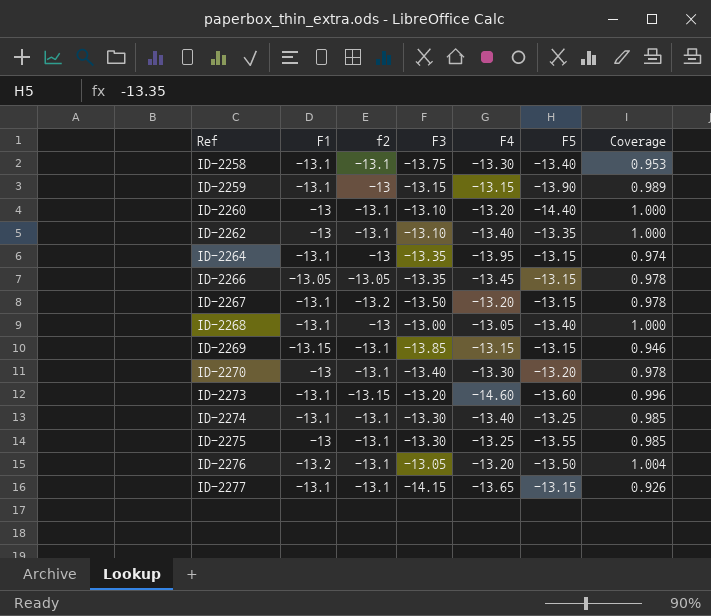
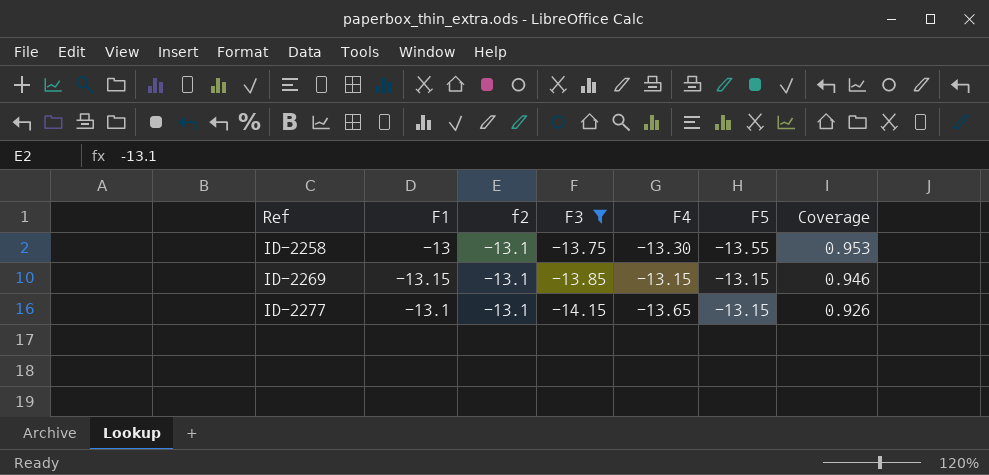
filter: none -> F3 <= -13.75
ID-2258 | F1: -13.1 -> -13
ID-2258 | F5: -13.40 -> -13.55

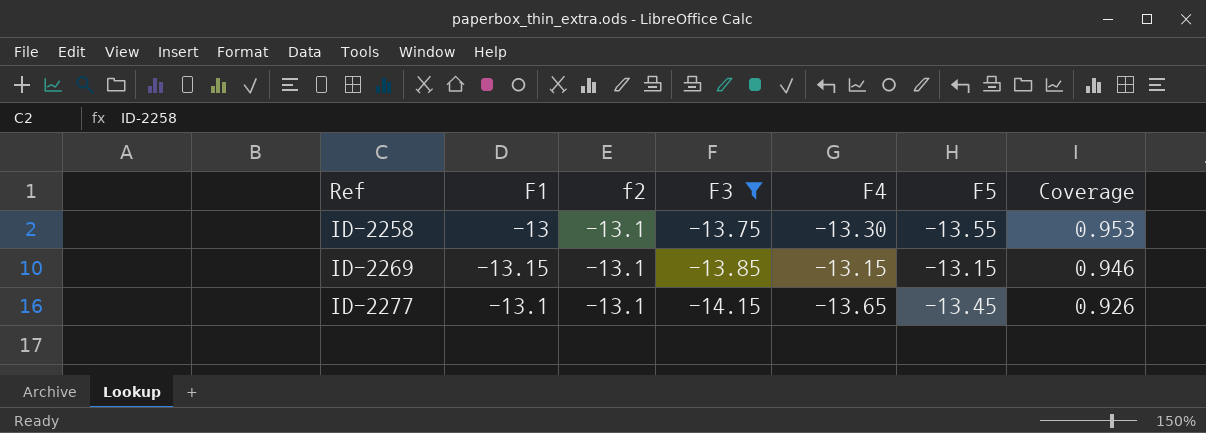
ID-2277 | F5: -13.15 -> -13.45

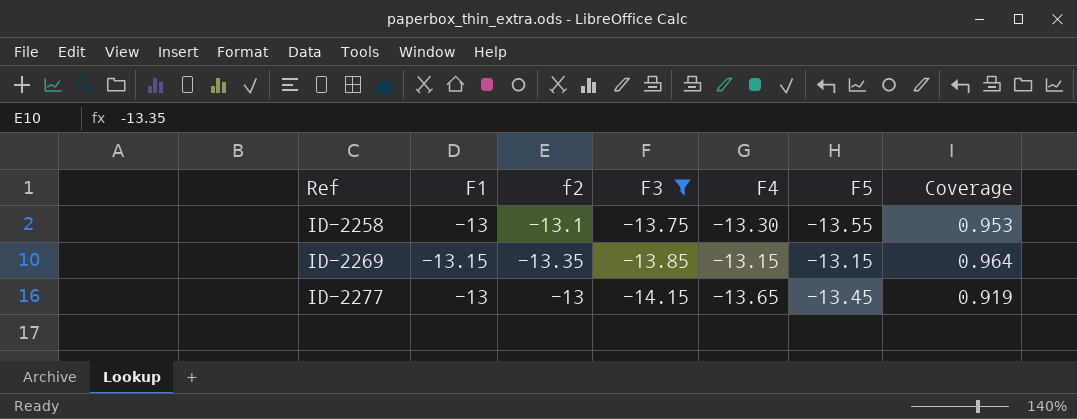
ID-2269 | f2: -13.1 -> -13.35
ID-2269 | Coverage: 0.946 -> 0.964
ID-2277 | F1: -13.1 -> -13
ID-2277 | f2: -13.1 -> -13
ID-2277 | Coverage: 0.926 -> 0.919

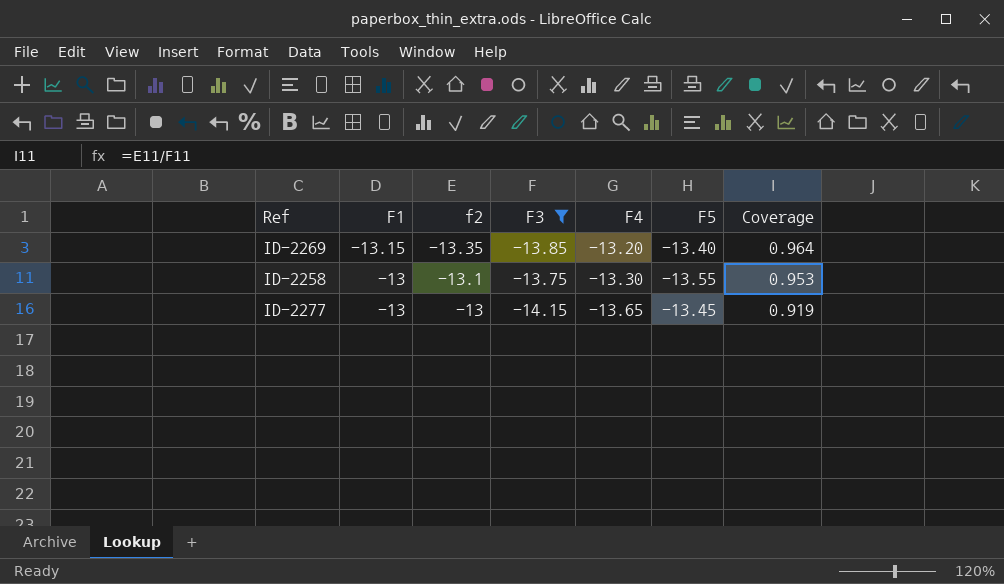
row order: Ref ascending -> F1 ascending
ID-2269 | F4: -13.15 -> -13.20
ID-2269 | F5: -13.15 -> -13.40

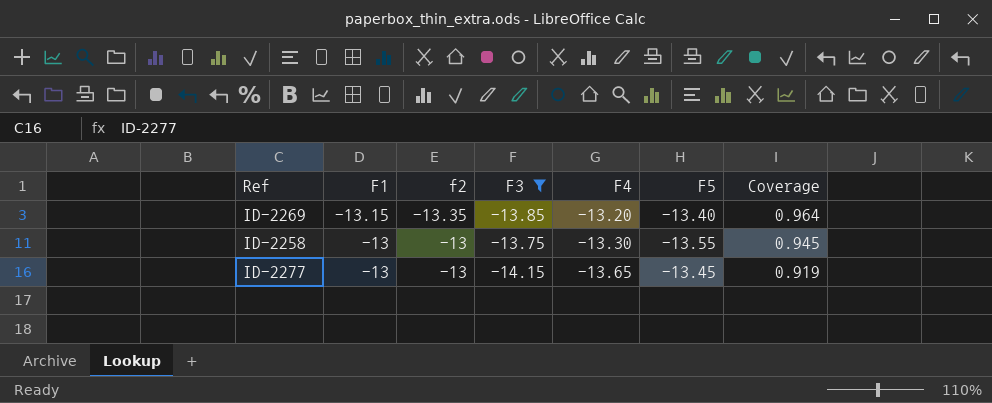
ID-2258 | f2: -13.1 -> -13
ID-2258 | Coverage: 0.953 -> 0.945

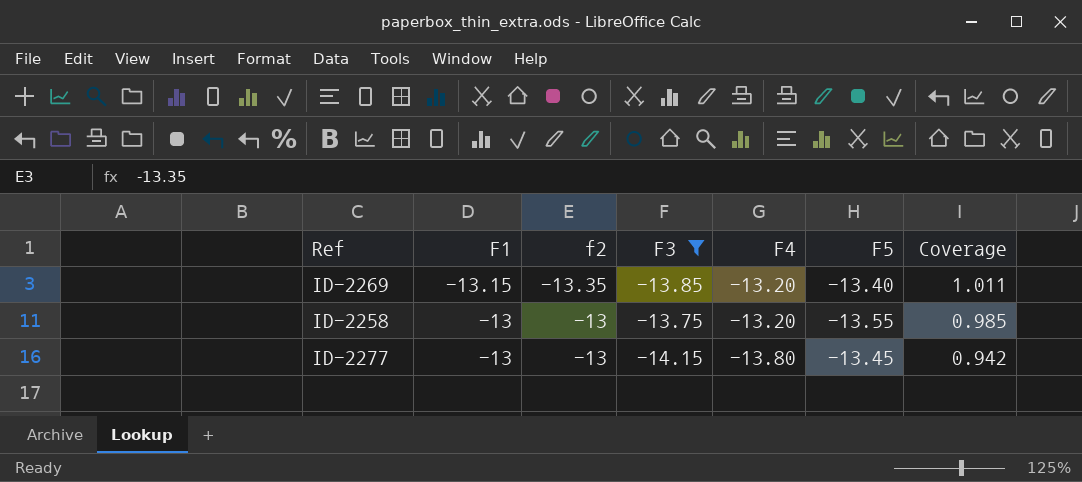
column Coverage | formula: [f2] / [F3] -> [f2] / [F4]
ID-2258 | F4: -13.30 -> -13.20
ID-2277 | F4: -13.65 -> -13.80

